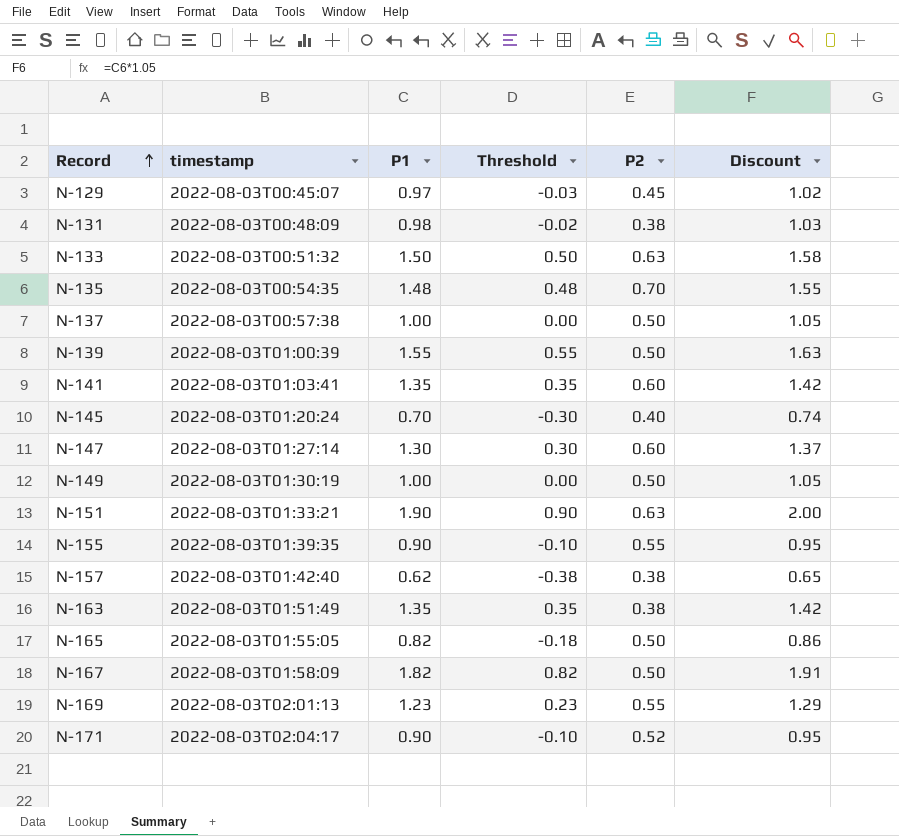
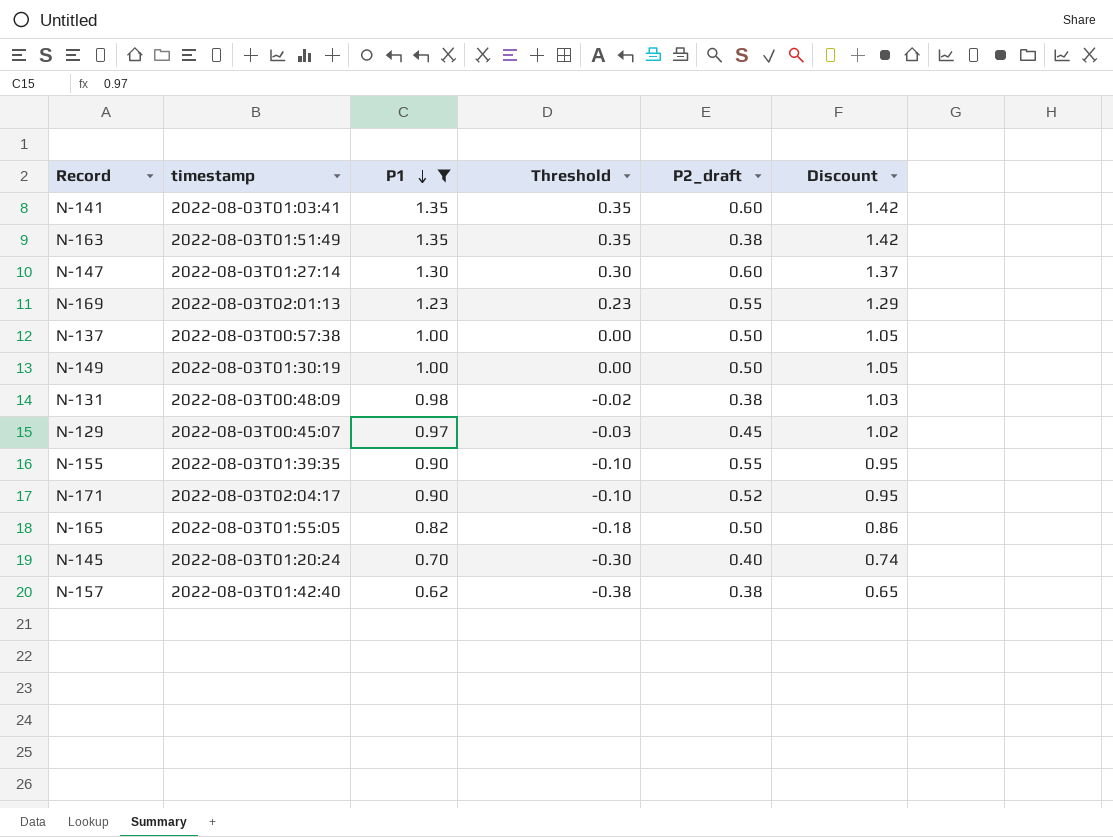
filter: none -> P1 <= 1.35
row order: Record ascending -> P1 descending
column name: P2 -> P2_draft

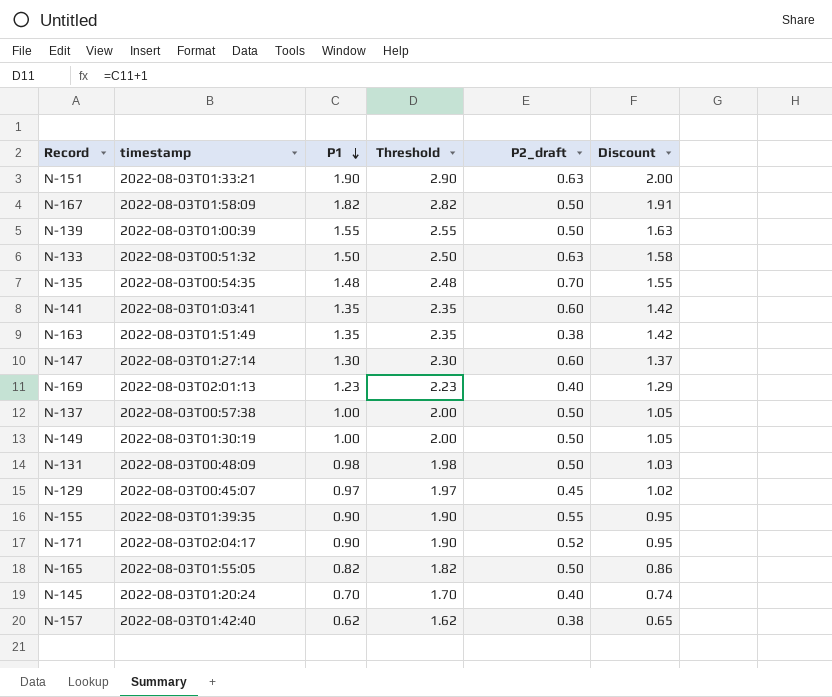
filter: P1 <= 1.35 -> none
column Threshold | formula: [P1] - 1 -> [P1] + 1
N-169 | P2_draft: 0.55 -> 0.40
N-131 | P2_draft: 0.38 -> 0.50

